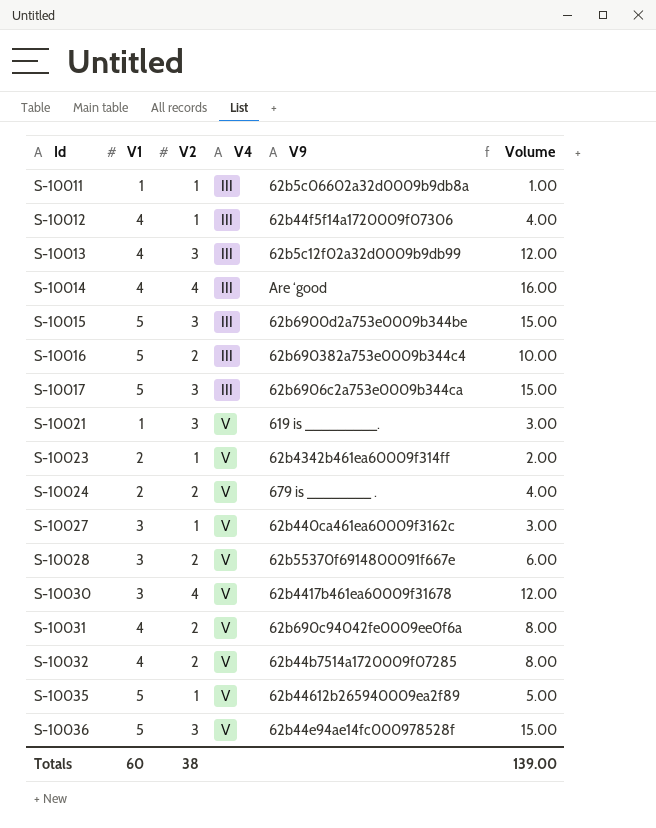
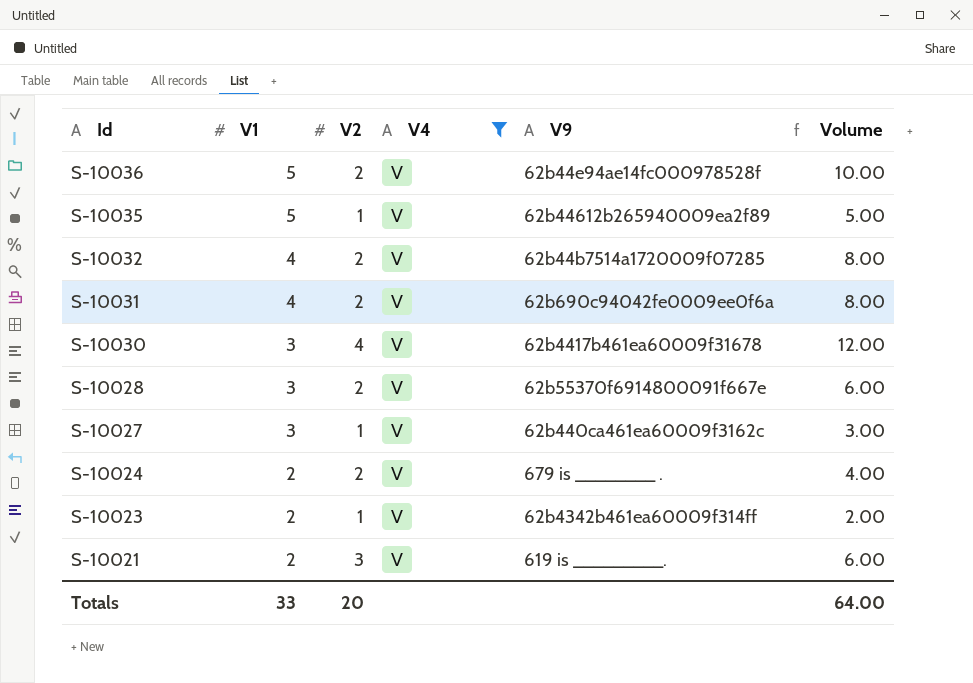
filter: none -> V4 = V
row order: Id ascending -> Id descending
S-10036 | V2: 3 -> 2
S-10036 | Volume: 15.00 -> 10.00
S-10021 | V1: 1 -> 2
S-10021 | Volume: 3.00 -> 6.00
Totals | V1: 60 -> 33
Totals | V2: 38 -> 20
Totals | Volume: 139.00 -> 64.00

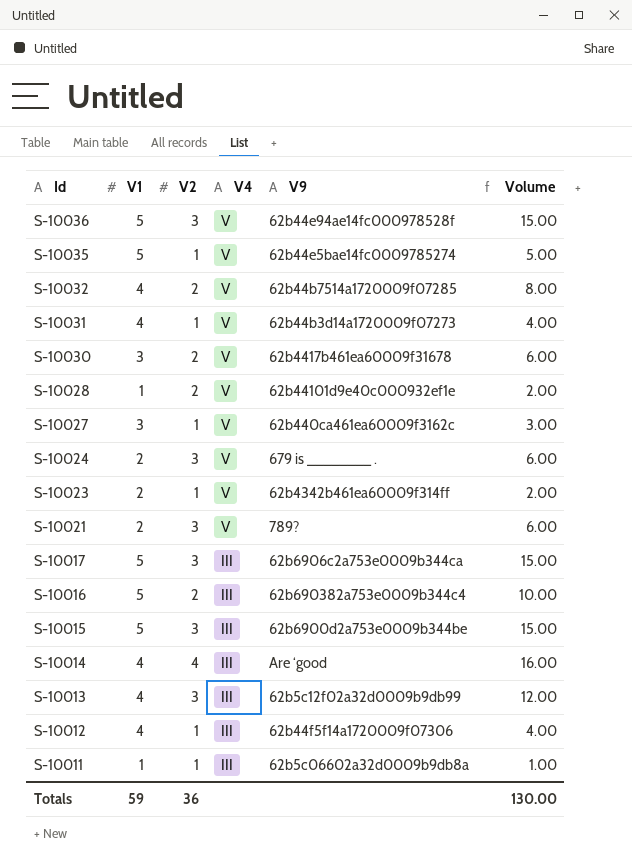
filter: V4 = V -> none
S-10036 | V2: 2 -> 3
S-10036 | Volume: 10.00 -> 15.00
S-10035 | V9: 62b44612b265940009ea2f89 -> 62b44e5bae14fc0009785274
S-10031 | V2: 2 -> 1
S-10031 | V9: 62b690c94042fe0009ee0f6a -> 62b44b3d14a1720009f07273
S-10031 | Volume: 8.00 -> 4.00
S-10030 | V2: 4 -> 2
S-10030 | Volume: 12.00 -> 6.00
S-10028 | V1: 3 -> 1
S-10028 | V9: 62b55370f6914800091f667e -> 62b44101d9e40c000932ef1e
S-10028 | Volume: 6.00 -> 2.00
S-10024 | V2: 2 -> 3
S-10024 | Volume: 4.00 -> 6.00
S-10021 | V9: 619 is _________. -> 789?
Totals | V1: 33 -> 59
Totals | V2: 20 -> 36
Totals | Volume: 64.00 -> 130.00

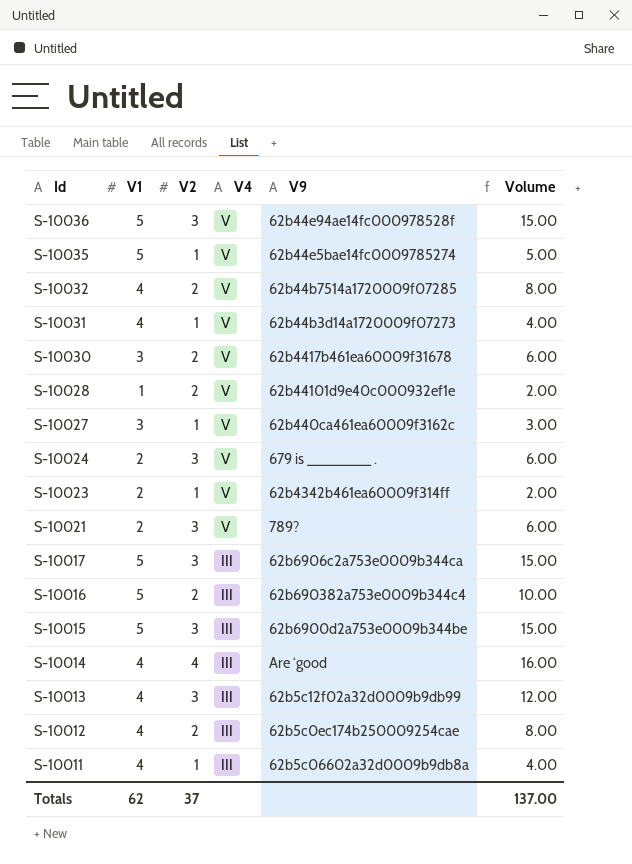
S-10012 | V2: 1 -> 2
S-10012 | V9: 62b44f5f14a1720009f07306 -> 62b5c0ec174b250009254cae
S-10012 | Volume: 4.00 -> 8.00
S-10011 | V1: 1 -> 4
S-10011 | Volume: 1.00 -> 4.00
Totals | V1: 59 -> 62
Totals | V2: 36 -> 37
Totals | Volume: 130.00 -> 137.00

